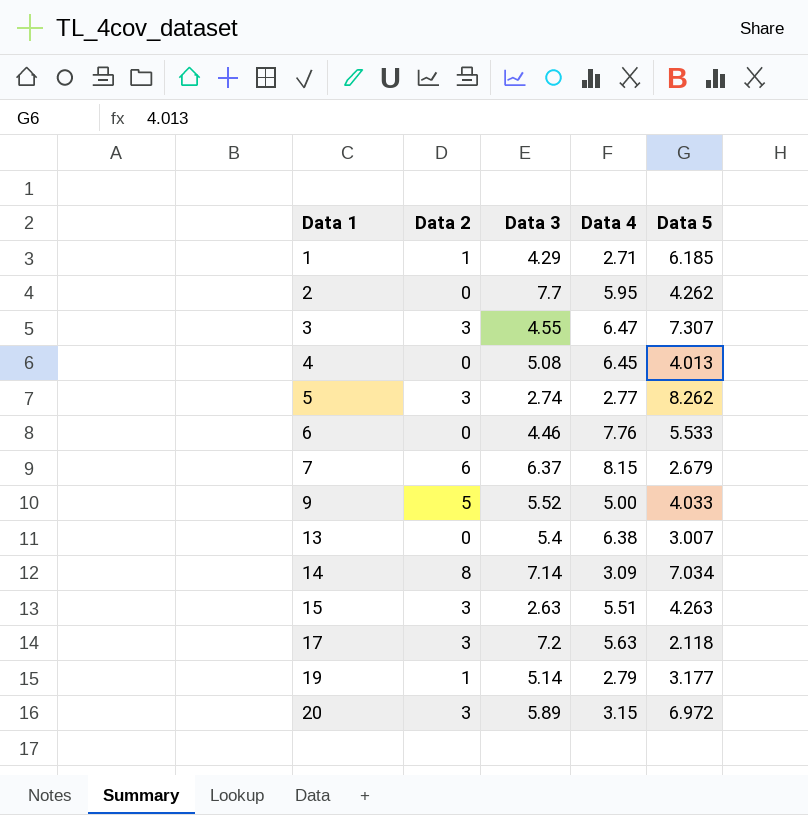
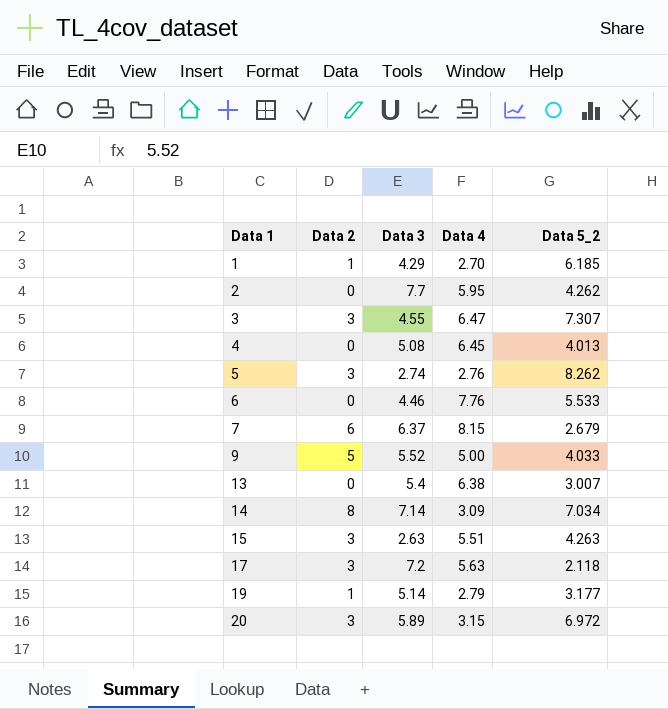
column name: Data 5 -> Data 5_2
1 | Data 4: 2.71 -> 2.70
5 | Data 4: 2.77 -> 2.76

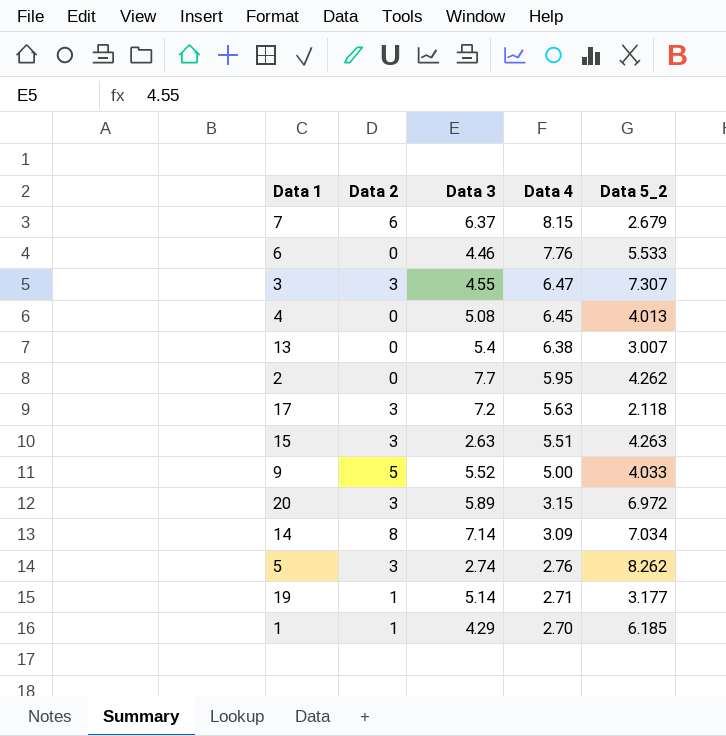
row order: Data 1 ascending -> Data 4 descending
19 | Data 4: 2.79 -> 2.71

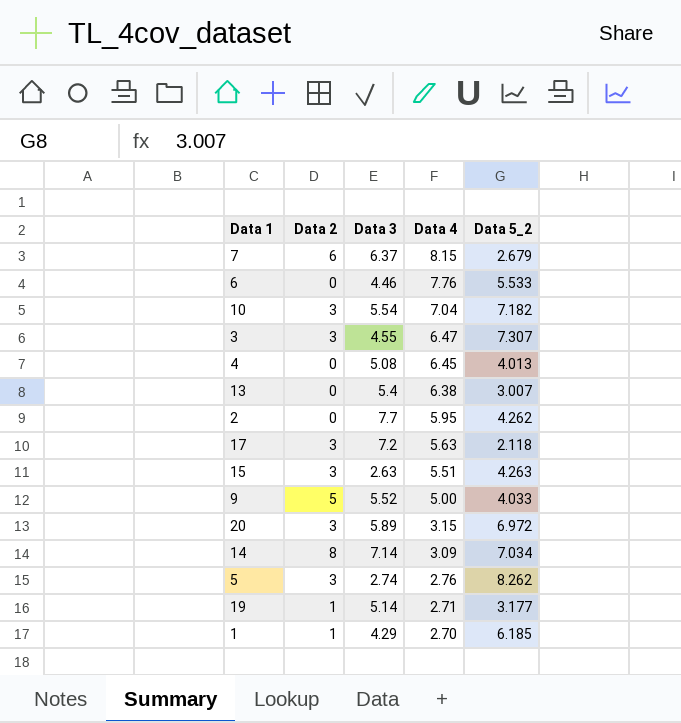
row 10: none -> 3 | 5.54 | 7.04 | 7.182

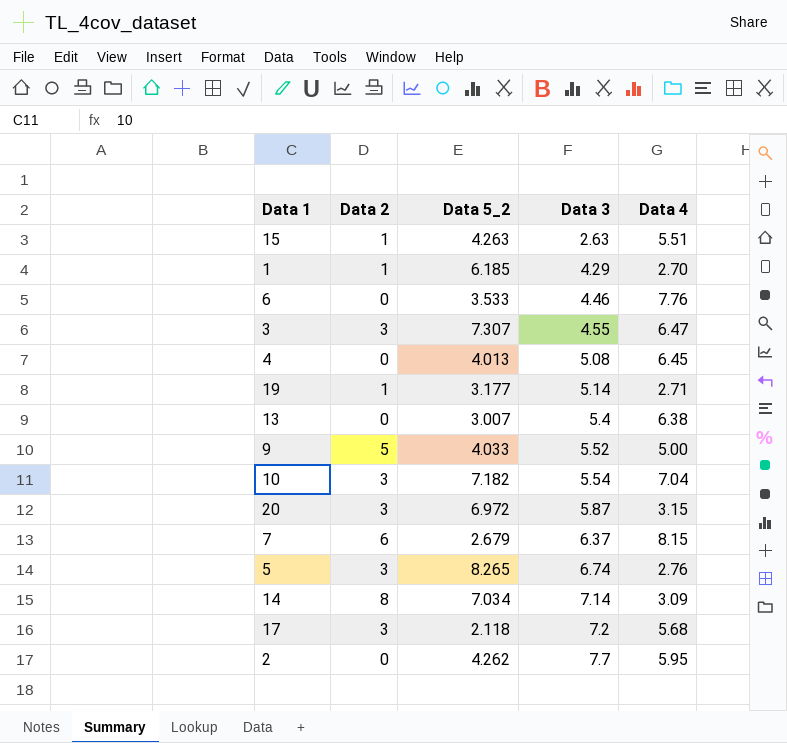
row order: Data 4 descending -> Data 3 ascending
column Data 5_2 | position: 5 -> 3
15 | Data 2: 3 -> 1
6 | Data 5_2: 5.533 -> 3.533
20 | Data 3: 5.89 -> 5.87
5 | Data 5_2: 8.262 -> 8.265
5 | Data 3: 2.74 -> 6.74
17 | Data 4: 5.63 -> 5.68

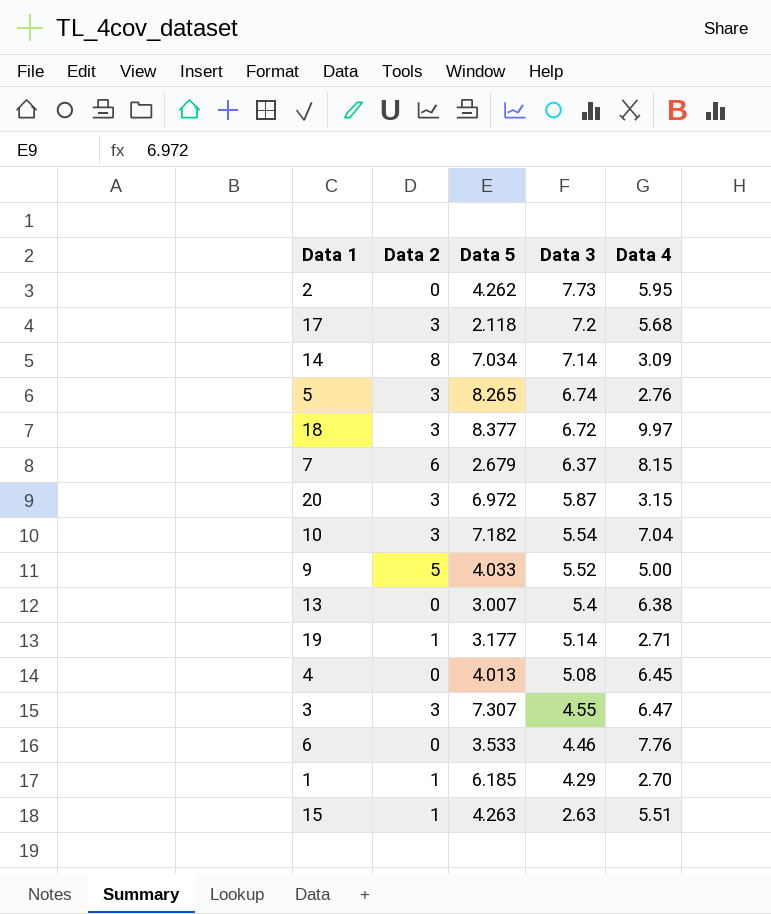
row order: Data 3 ascending -> Data 3 descending
column name: Data 5_2 -> Data 5
2 | Data 3: 7.7 -> 7.73
row 18: none -> 3 | 8.377 | 6.72 | 9.97

